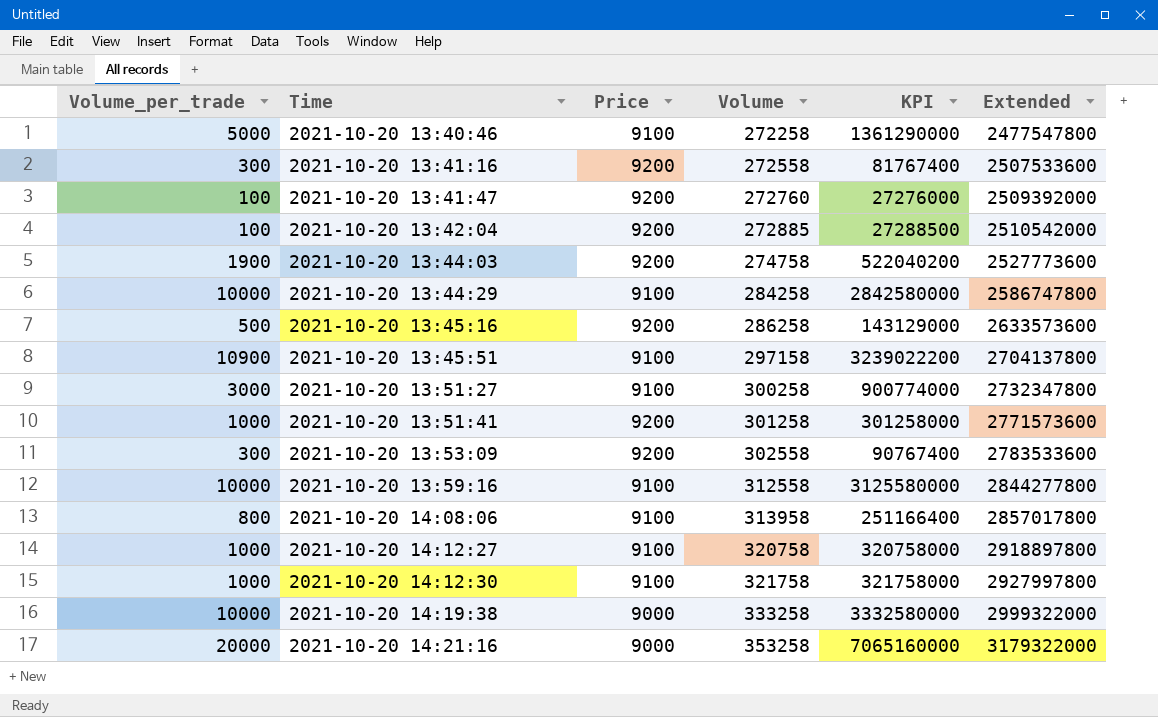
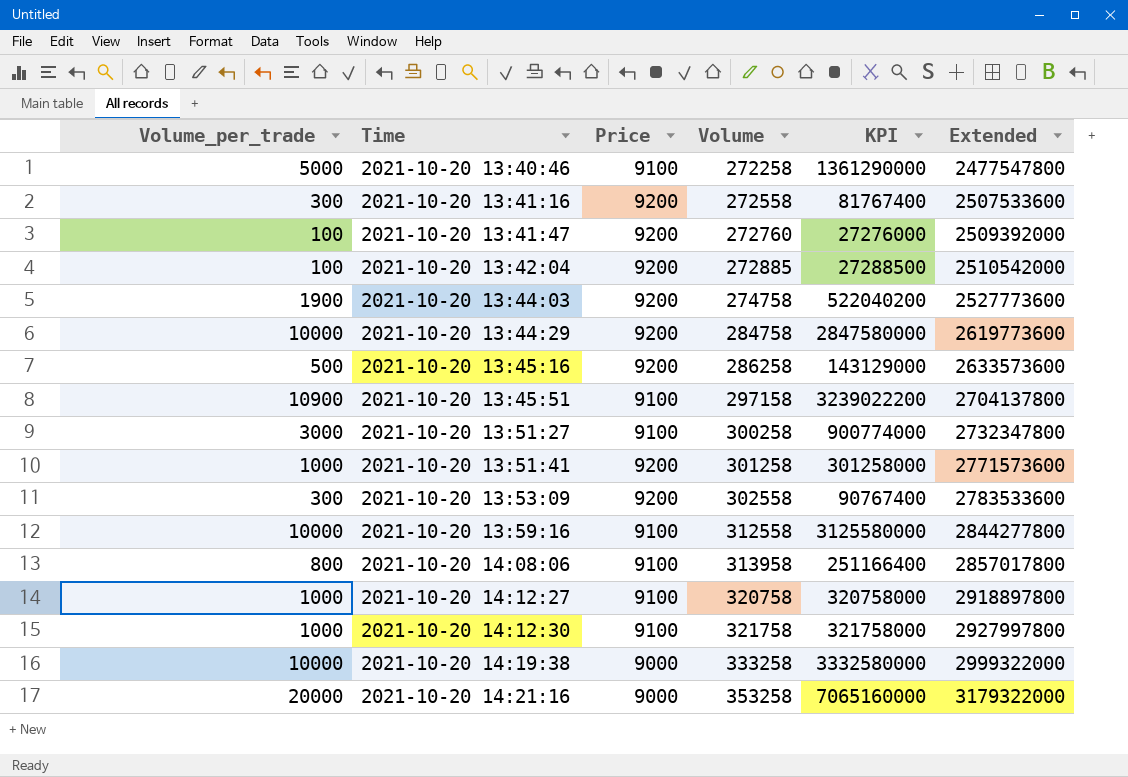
2021-10-20 13:44:29 | Price: 9100 -> 9200
2021-10-20 13:44:29 | Volume: 284258 -> 284758
2021-10-20 13:44:29 | KPI: 2842580000 -> 2847580000
2021-10-20 13:44:29 | Extended: 2586747800 -> 2619773600

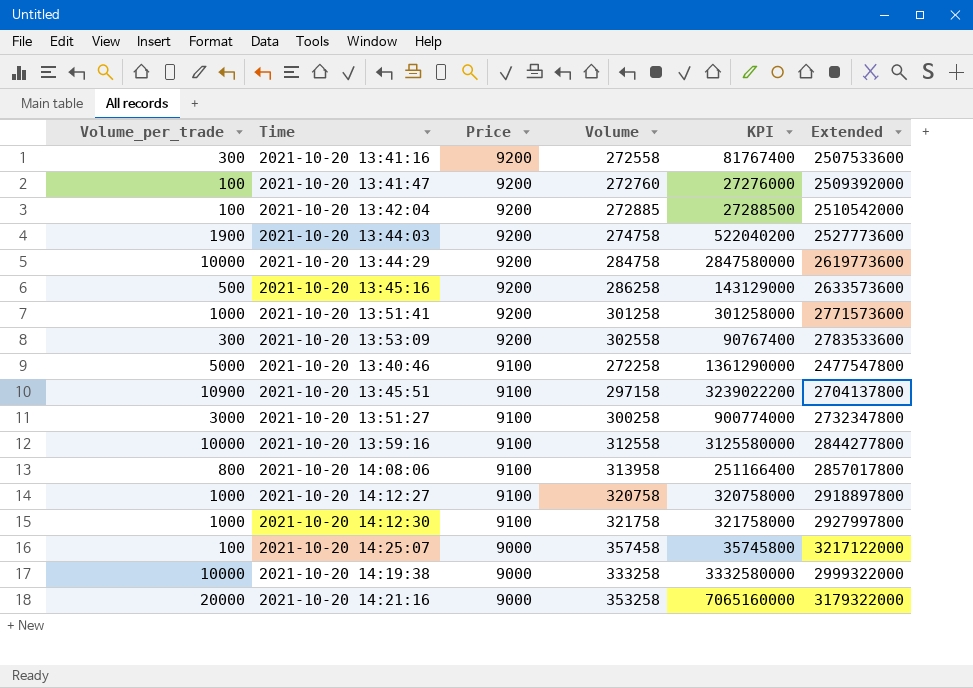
row order: Time ascending -> Price descending
row 2021-10-20 14:25:07: none -> 100 | 9000 | 357458 | 35745800 | 3217122000

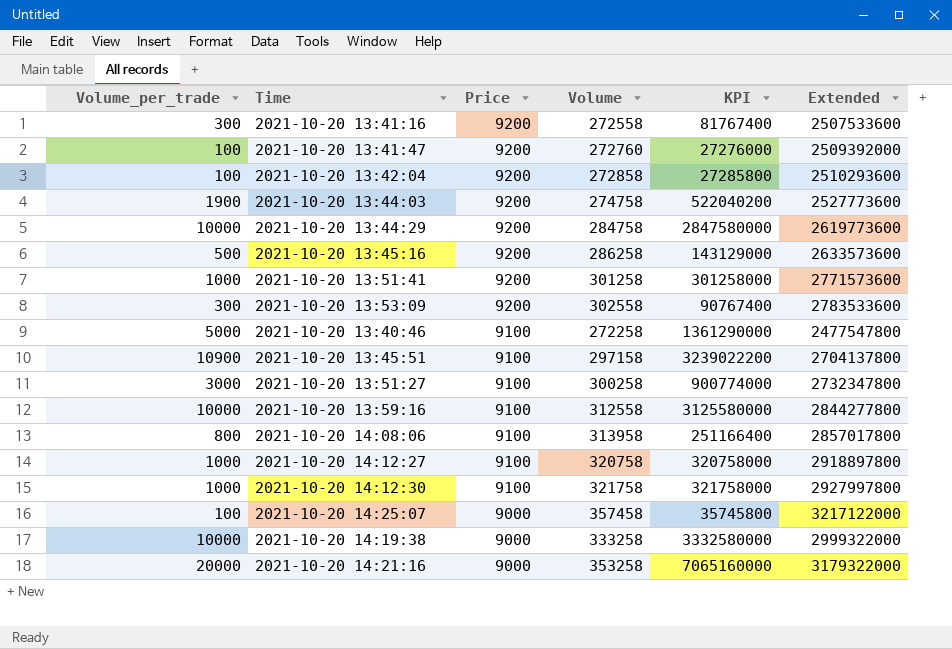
2021-10-20 13:42:04 | Volume: 272885 -> 272858
2021-10-20 13:42:04 | KPI: 27288500 -> 27285800
2021-10-20 13:42:04 | Extended: 2510542000 -> 2510293600

